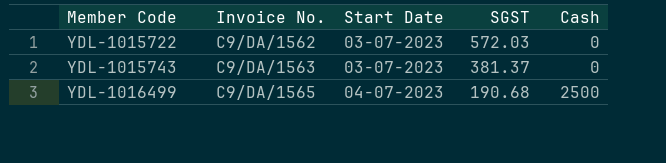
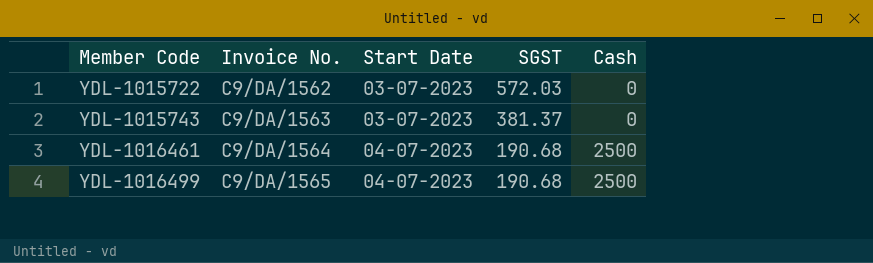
row YDL-1016461: none -> C9/DA/1564 | 04-07-2023 | 190.68 | 2500

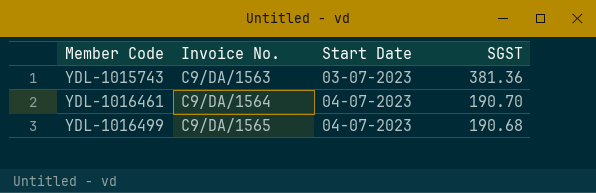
column Cash | position: 5 -> none
row YDL-1015722: C9/DA/1562 | 03-07-2023 | 572.03 | 0 -> none
YDL-1015743 | SGST: 381.37 -> 381.36
YDL-1016461 | SGST: 190.68 -> 190.70

